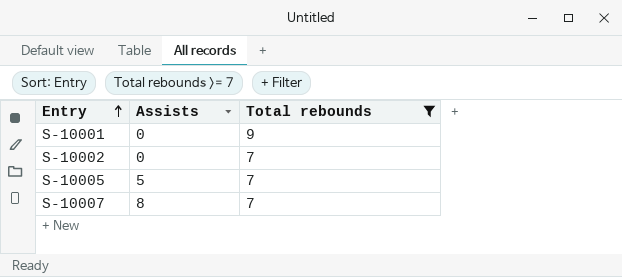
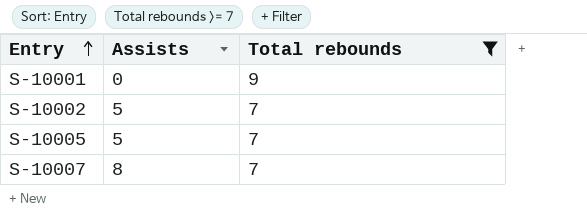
S-10002 | Assists: 0 -> 5

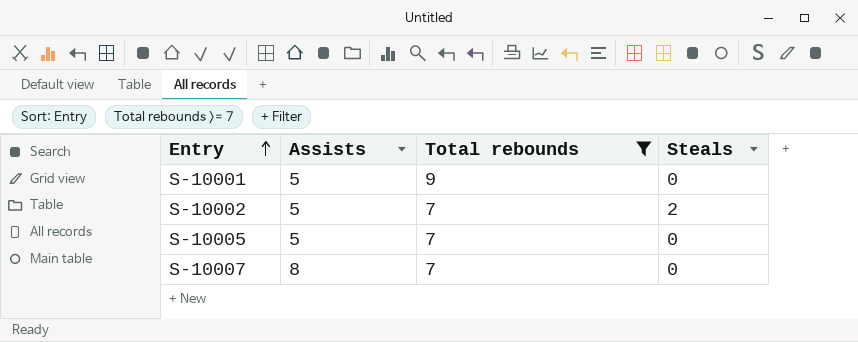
column Steals | position: none -> 4
S-10001 | Assists: 0 -> 5

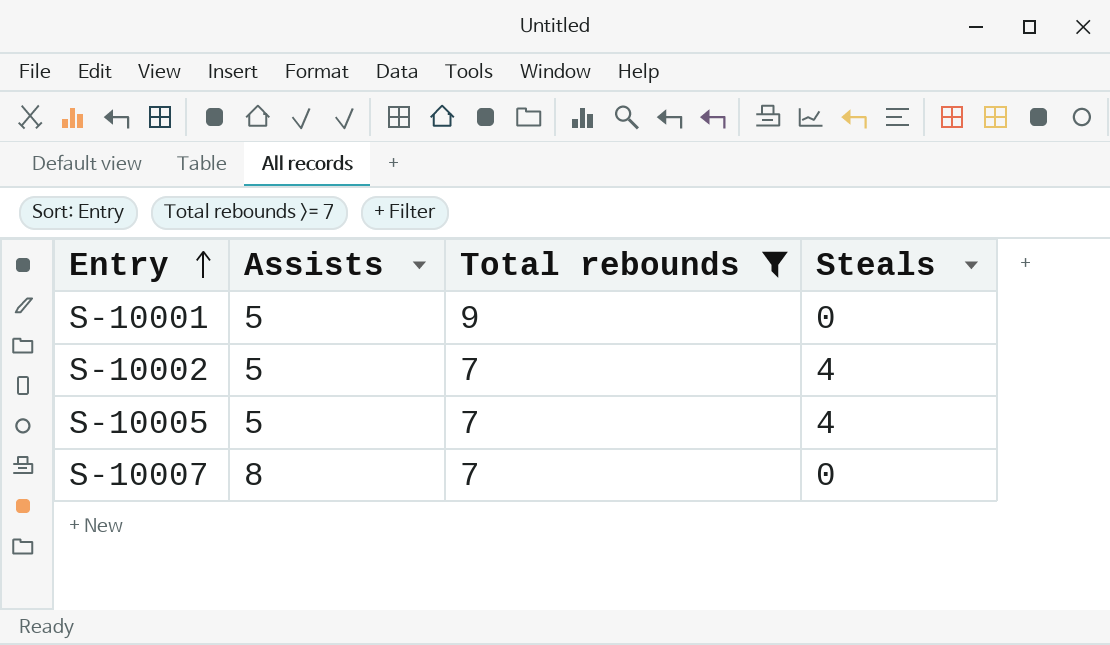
S-10002 | Steals: 2 -> 4
S-10005 | Steals: 0 -> 4

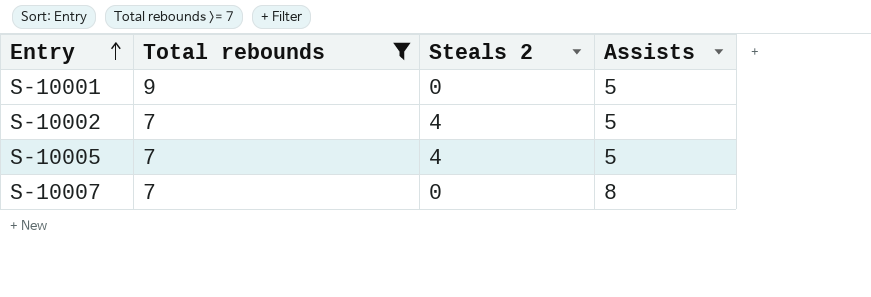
column name: Steals -> Steals 2
column Assists | position: 2 -> 4

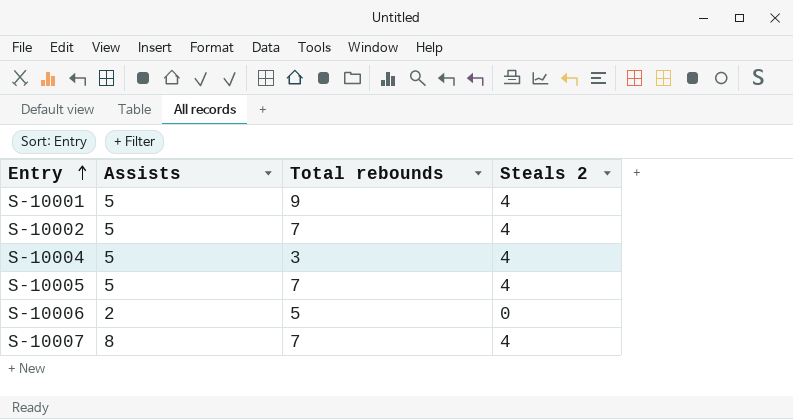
filter: Total rebounds >= 7 -> none
column Assists | position: 4 -> 2
S-10001 | Steals 2: 0 -> 4
S-10007 | Steals 2: 0 -> 4

